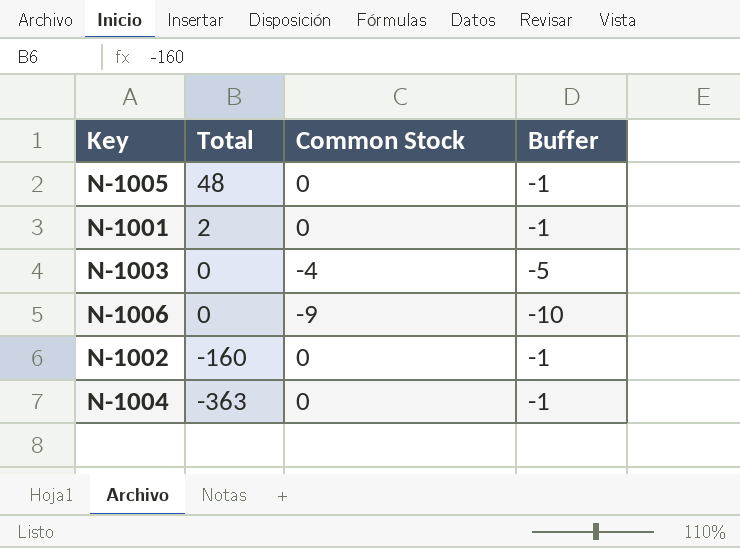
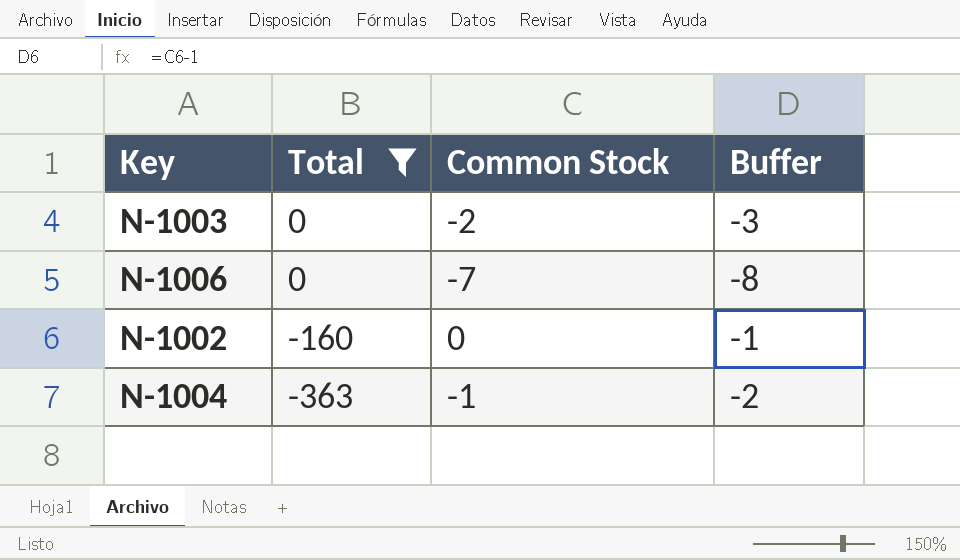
filter: none -> Total <= 0
N-1003 | Common Stock: -4 -> -2
N-1003 | Buffer: -5 -> -3
N-1006 | Common Stock: -9 -> -7
N-1006 | Buffer: -10 -> -8
N-1004 | Common Stock: 0 -> -1
N-1004 | Buffer: -1 -> -2

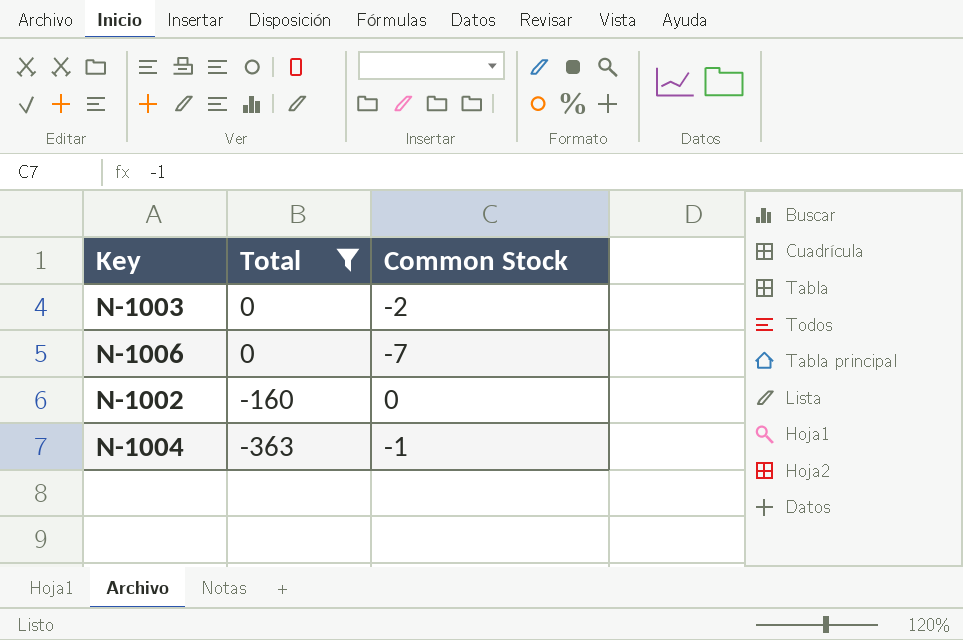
column Buffer | formula: [Common Stock] - 1 -> none

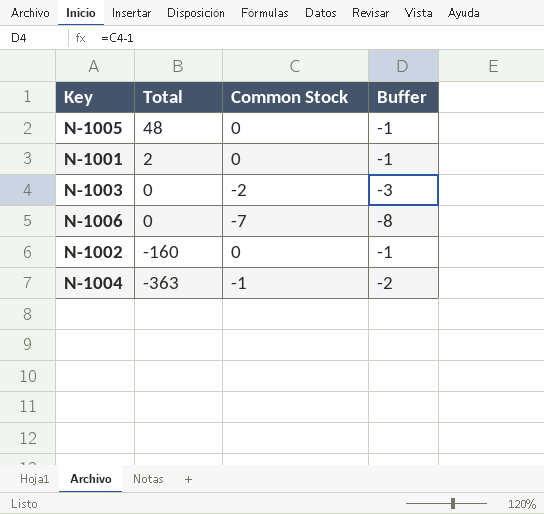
filter: Total <= 0 -> none
column Buffer | formula: none -> [Common Stock] - 1

